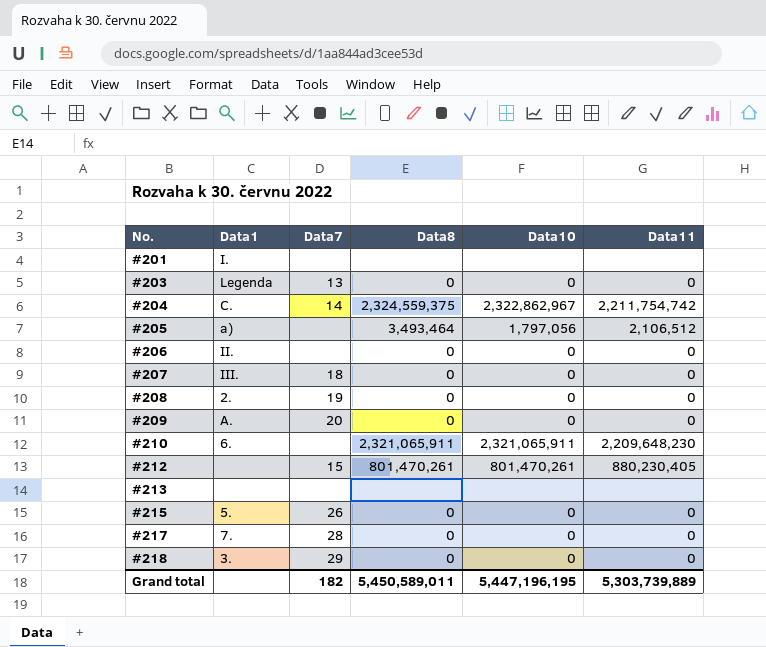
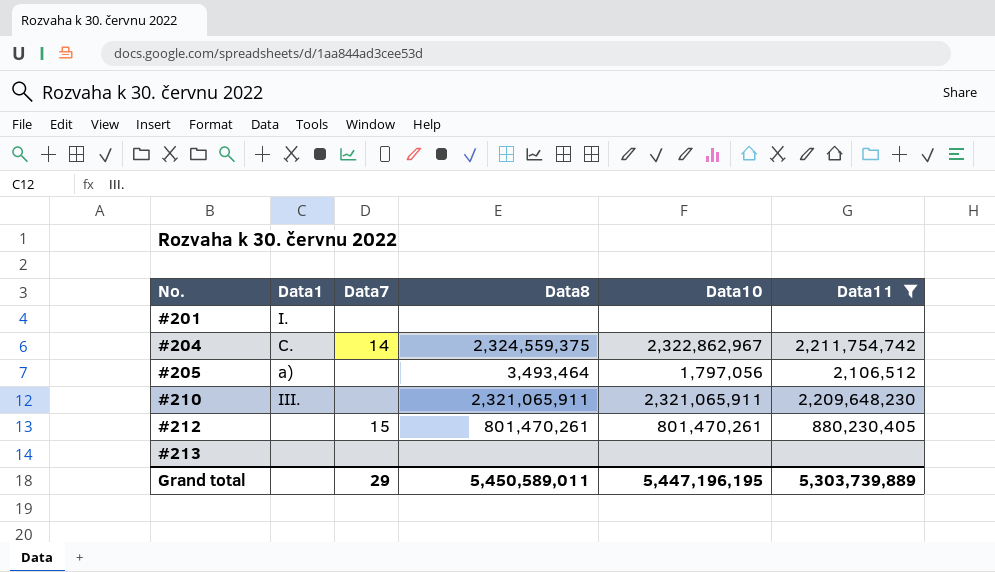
filter: none -> Data11 != 0
#210 | Data1: 6. -> III.
Grand total | Data7: 182 -> 29

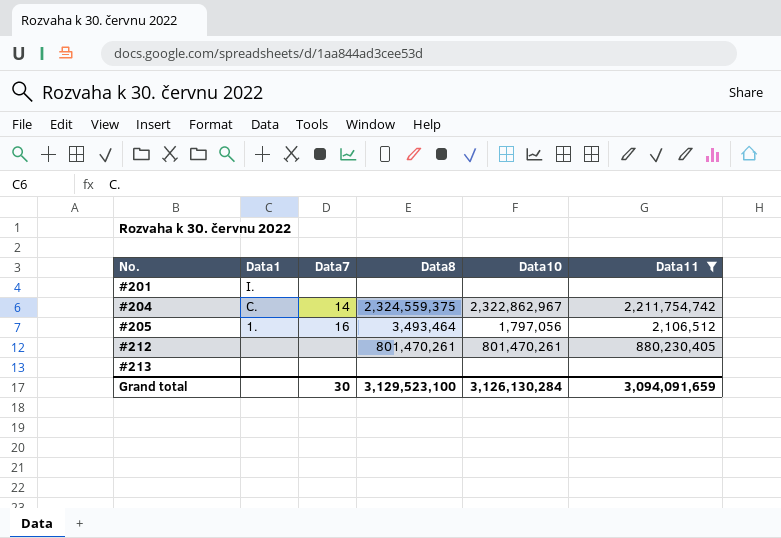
row #210: III. | none | 2,321,065,911 | 2,321,065,911 | 2,209,648,230 -> none
#205 | Data1: a) -> 1.
#205 | Data7: none -> 16
#212 | Data7: 15 -> none
Grand total | Data7: 29 -> 30
Grand total | Data8: 5,450,589,011 -> 3,129,523,100
Grand total | Data10: 5,447,196,195 -> 3,126,130,284
Grand total | Data11: 5,303,739,889 -> 3,094,091,659

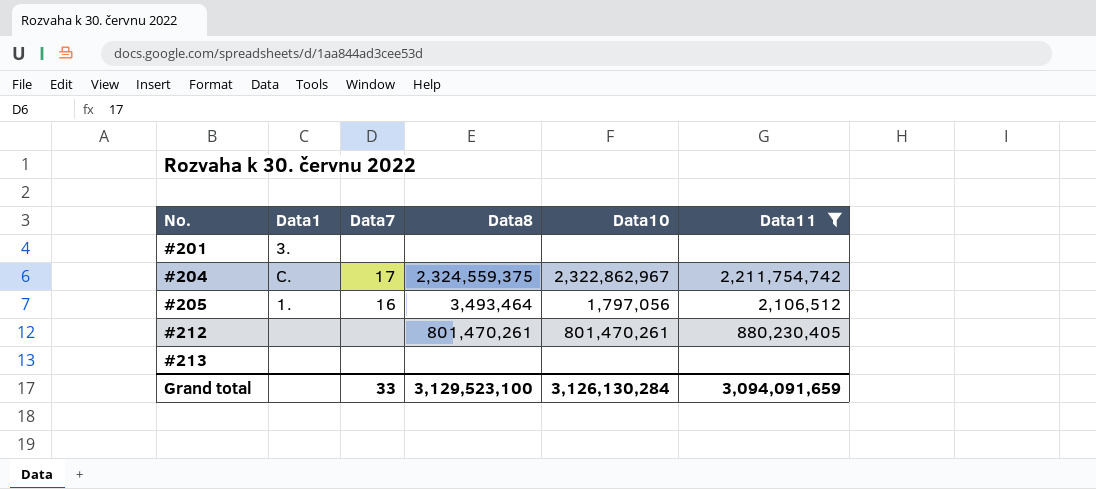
#201 | Data1: I. -> 3.
#204 | Data7: 14 -> 17
Grand total | Data7: 30 -> 33

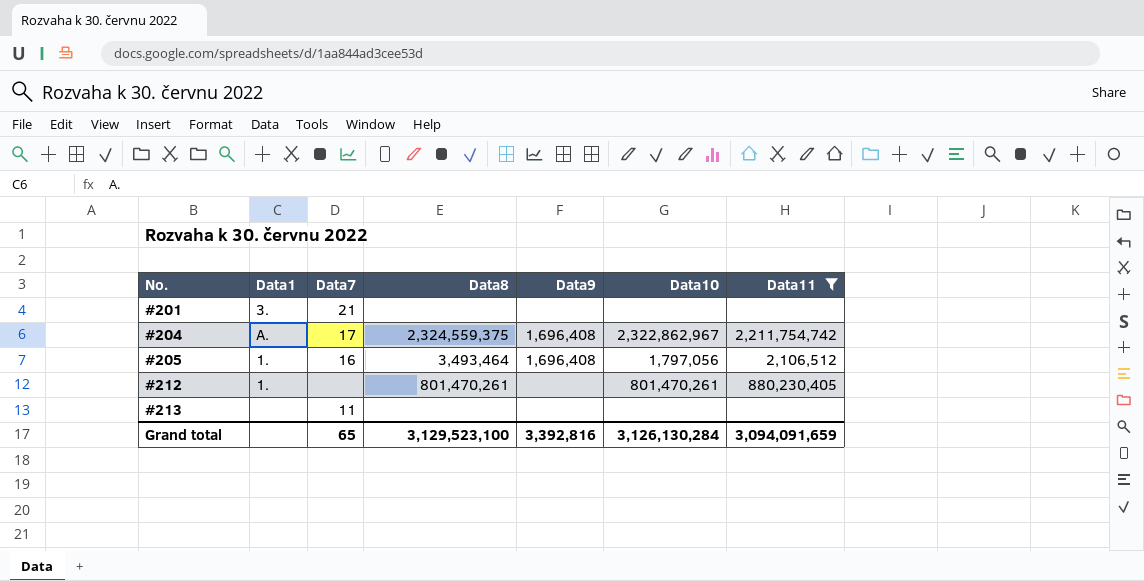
column Data9 | position: none -> 5
#201 | Data7: none -> 21
#204 | Data1: C. -> A.
#212 | Data1: none -> 1.
#213 | Data7: none -> 11
Grand total | Data7: 33 -> 65

